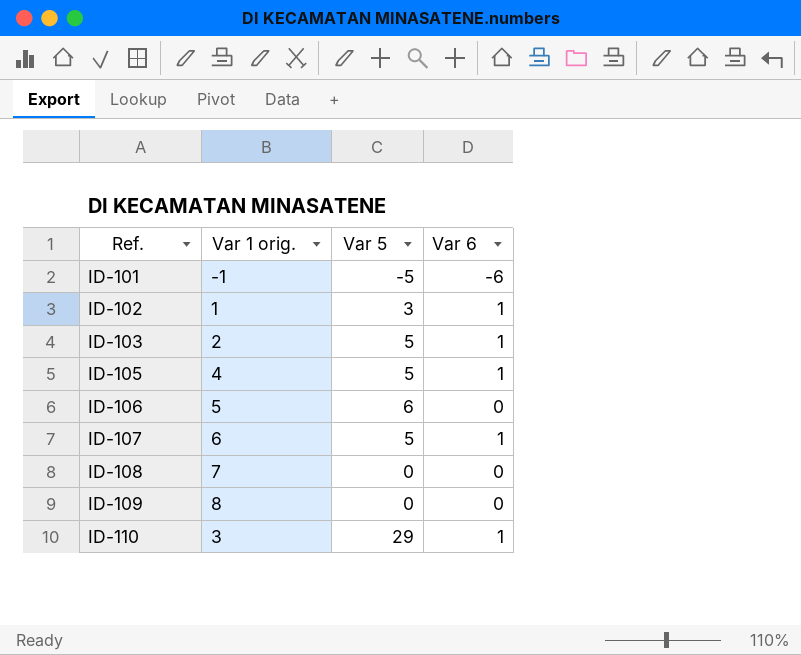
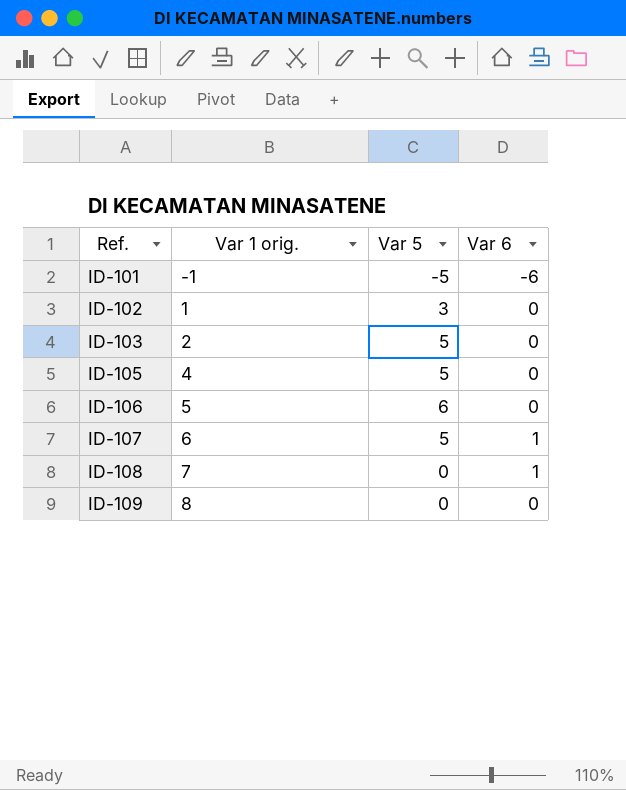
row ID-110: 3 | 29 | 1 -> none
ID-102 | Var 6: 1 -> 0
ID-103 | Var 6: 1 -> 0
ID-105 | Var 6: 1 -> 0
ID-108 | Var 6: 0 -> 1

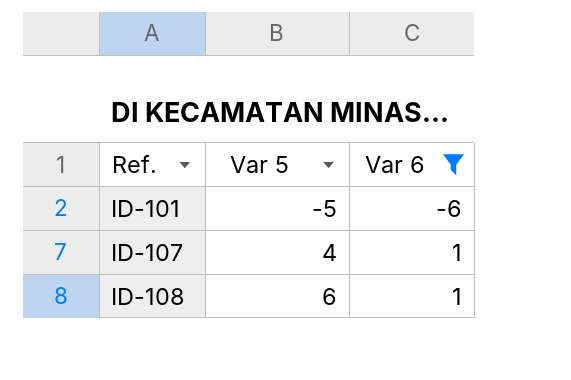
filter: none -> Var 6 != 0
column Var 1 orig. | position: 2 -> none
ID-107 | Var 5: 5 -> 4
ID-108 | Var 5: 0 -> 6

